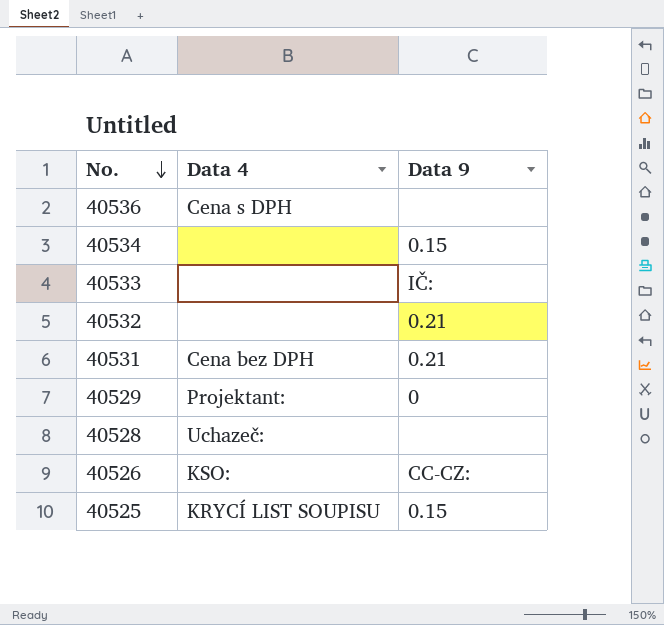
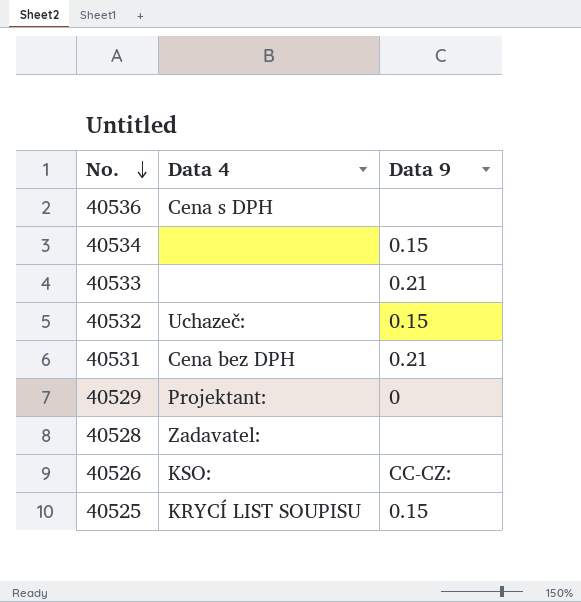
40533 | Data 9: IČ: -> 0.21
40532 | Data 4: none -> Uchazeč:
40532 | Data 9: 0.21 -> 0.15
40528 | Data 4: Uchazeč: -> Zadavatel:

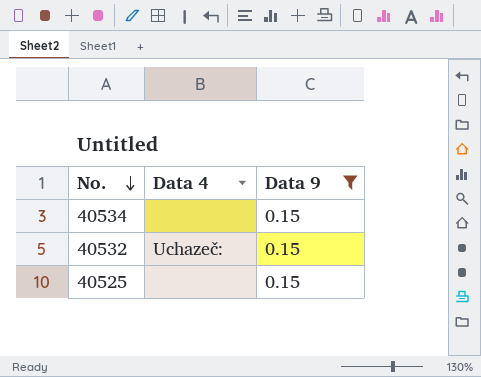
filter: none -> Data 9 = 0.15
40525 | Data 4: KRYCÍ LIST SOUPISU -> none

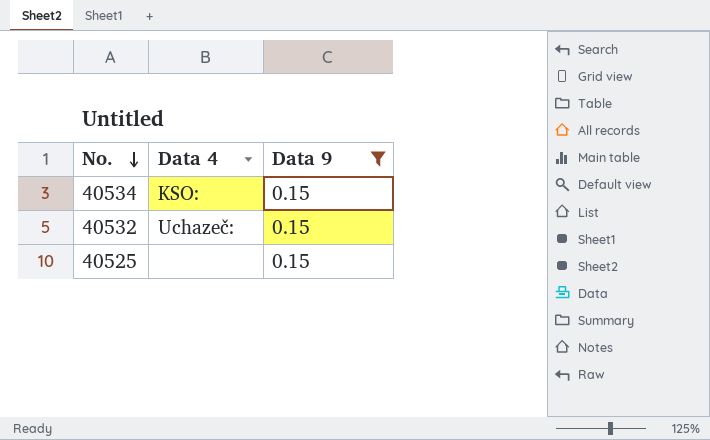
40534 | Data 4: none -> KSO:

